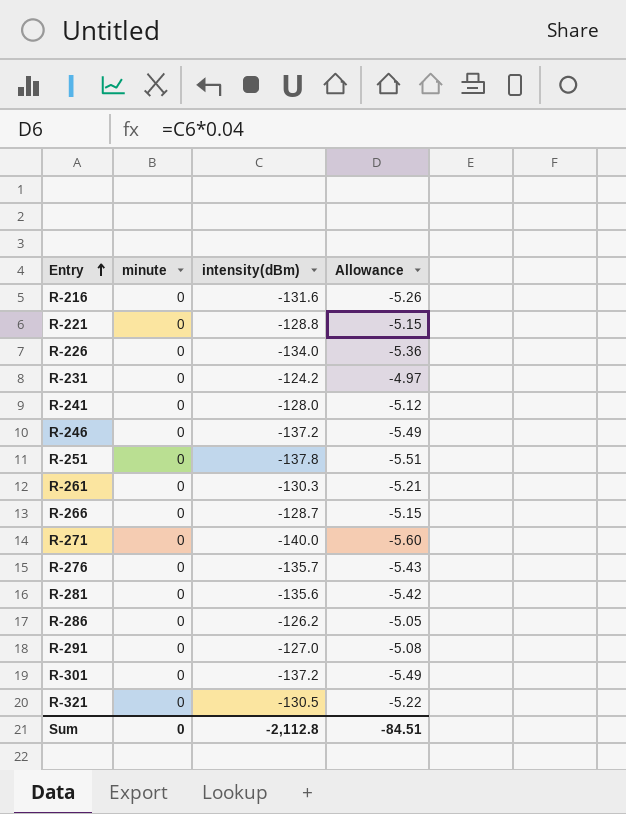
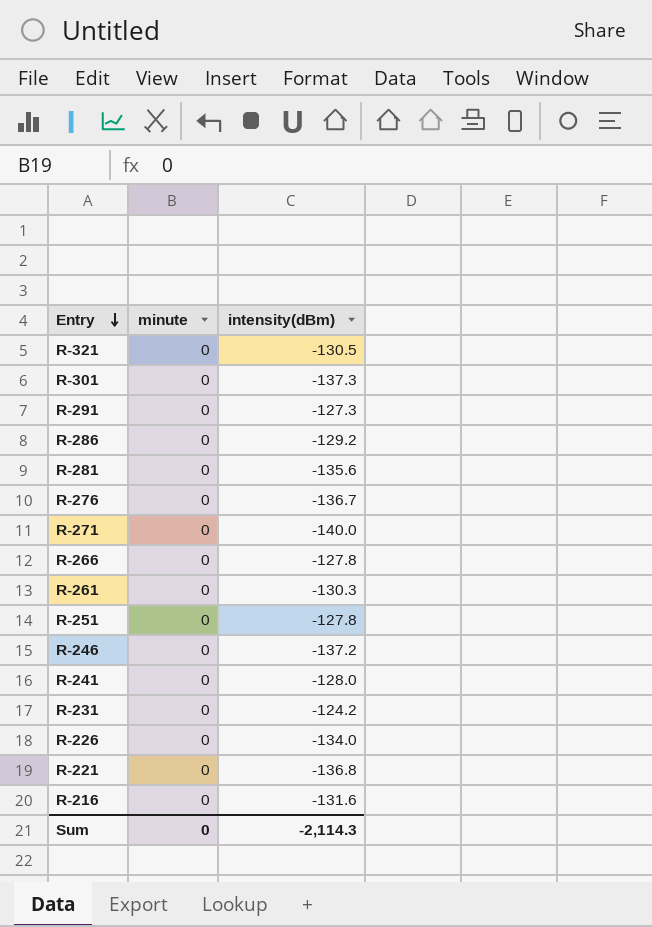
row order: Entry ascending -> Entry descending
column Allowance | formula: [intensity(dBm)] * 0.04 -> none
R-301 | intensity(dBm): -137.2 -> -137.3
R-291 | intensity(dBm): -127.0 -> -127.3
R-286 | intensity(dBm): -126.2 -> -129.2
R-276 | intensity(dBm): -135.7 -> -136.7
R-266 | intensity(dBm): -128.7 -> -127.8
R-251 | intensity(dBm): -137.8 -> -127.8
R-221 | intensity(dBm): -128.8 -> -136.8
Sum | intensity(dBm): -2,112.8 -> -2,114.3

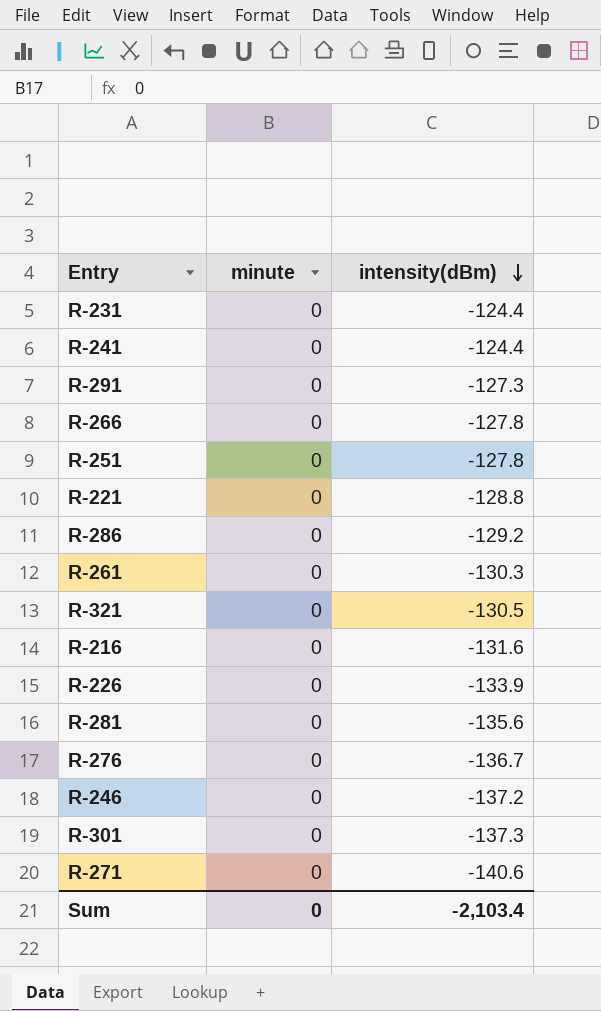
row order: Entry descending -> intensity(dBm) descending
R-231 | intensity(dBm): -124.2 -> -124.4
R-241 | intensity(dBm): -128.0 -> -124.4
R-221 | intensity(dBm): -136.8 -> -128.8
R-226 | intensity(dBm): -134.0 -> -133.9
R-271 | intensity(dBm): -140.0 -> -140.6
Sum | intensity(dBm): -2,114.3 -> -2,103.4

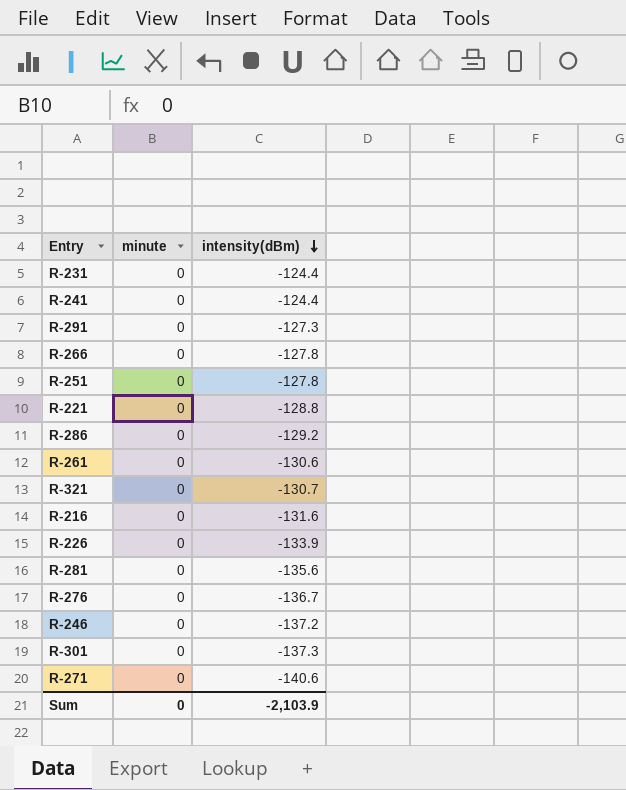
R-261 | intensity(dBm): -130.3 -> -130.6
R-321 | intensity(dBm): -130.5 -> -130.7
Sum | intensity(dBm): -2,103.4 -> -2,103.9

